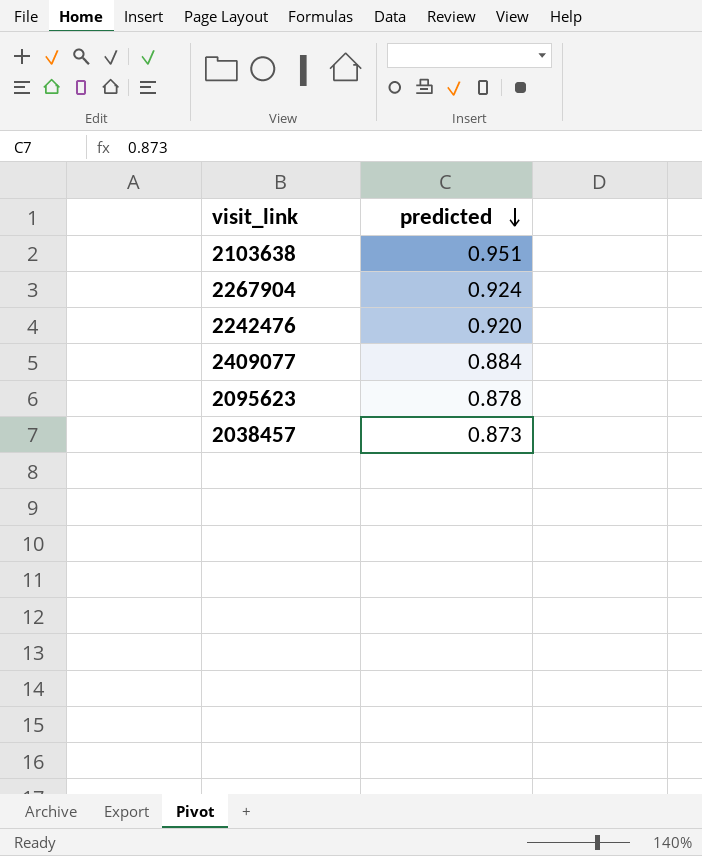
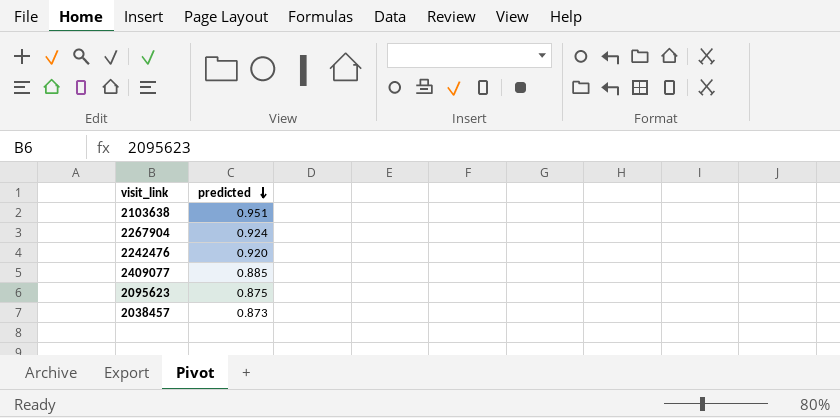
2409077 | predicted: 0.884 -> 0.885
2095623 | predicted: 0.878 -> 0.875

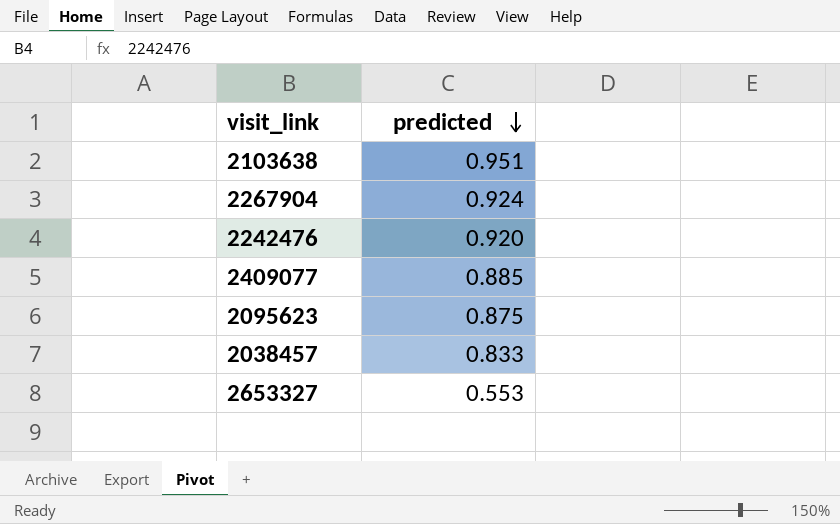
2038457 | predicted: 0.873 -> 0.833
row 2653327: none -> 0.553

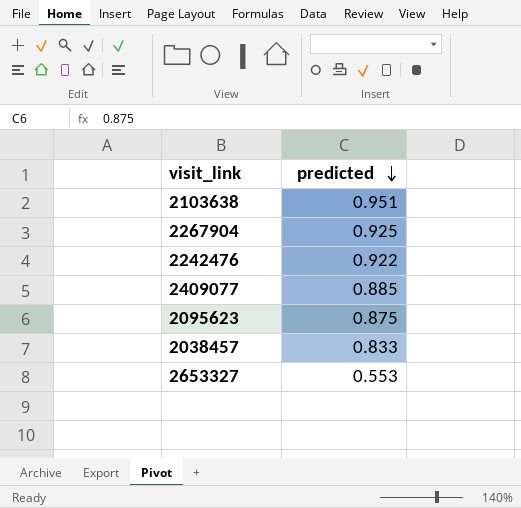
2267904 | predicted: 0.924 -> 0.925
2242476 | predicted: 0.920 -> 0.922

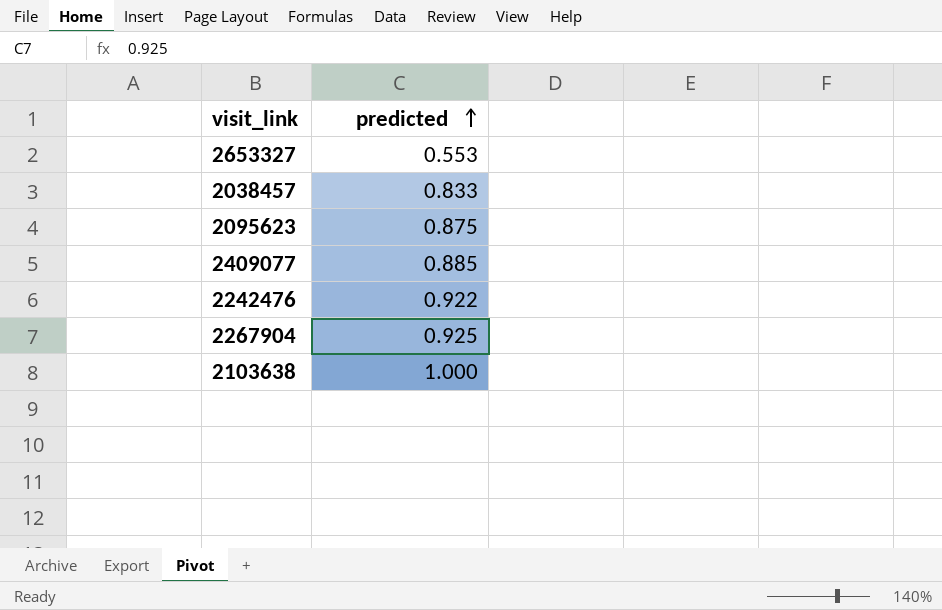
row order: predicted descending -> predicted ascending
2103638 | predicted: 0.951 -> 1.000

